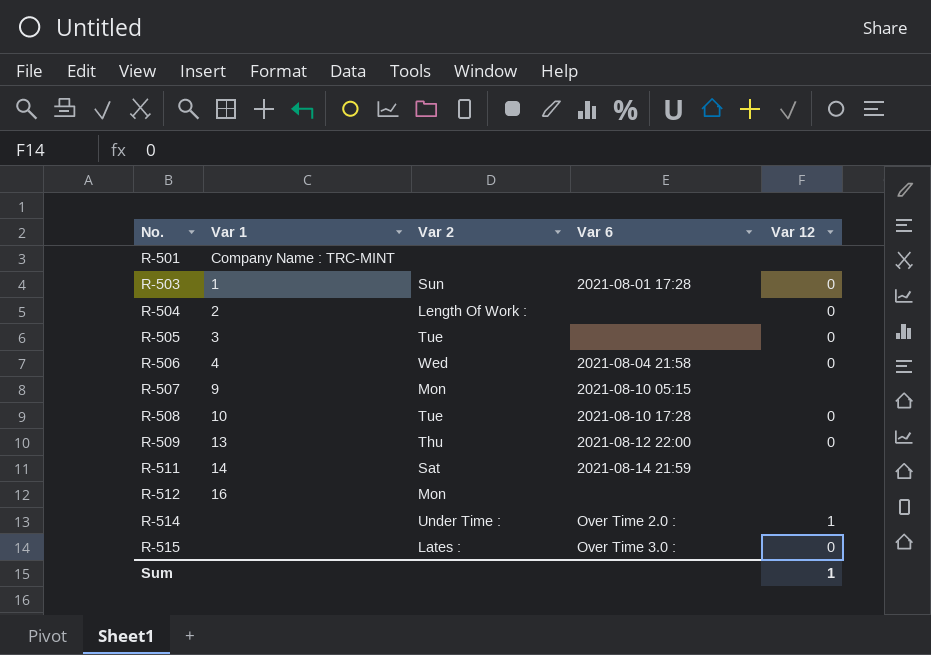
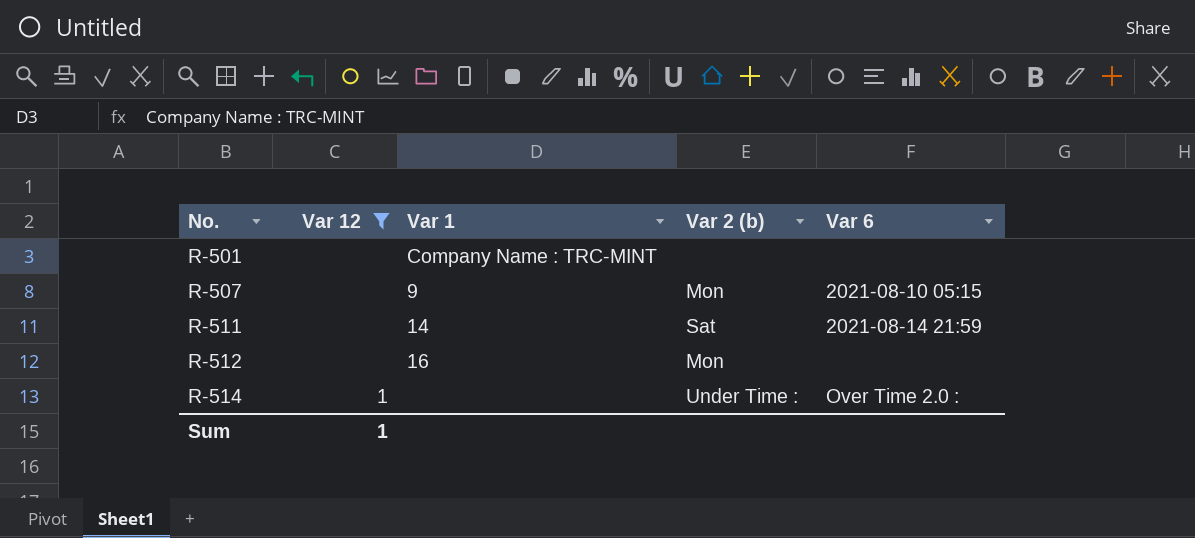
filter: none -> Var 12 != 0
column Var 12 | position: 5 -> 2
column name: Var 2 -> Var 2 (b)

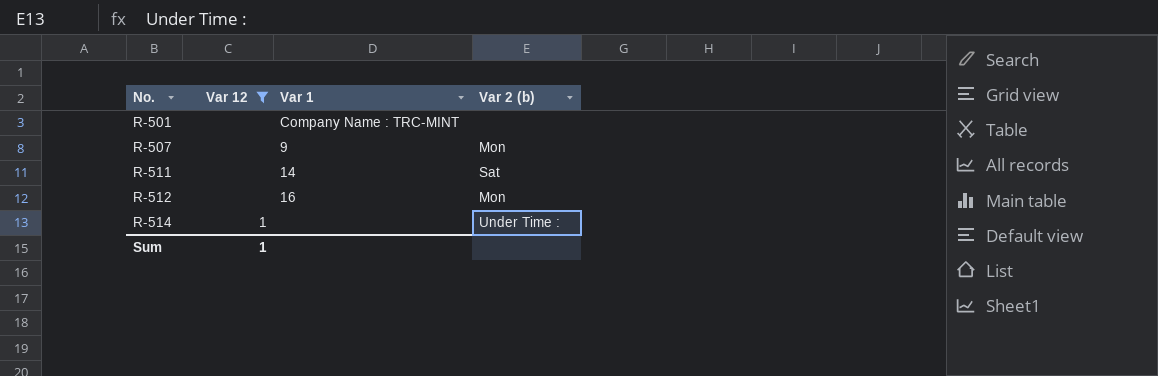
column Var 6 | position: 5 -> none

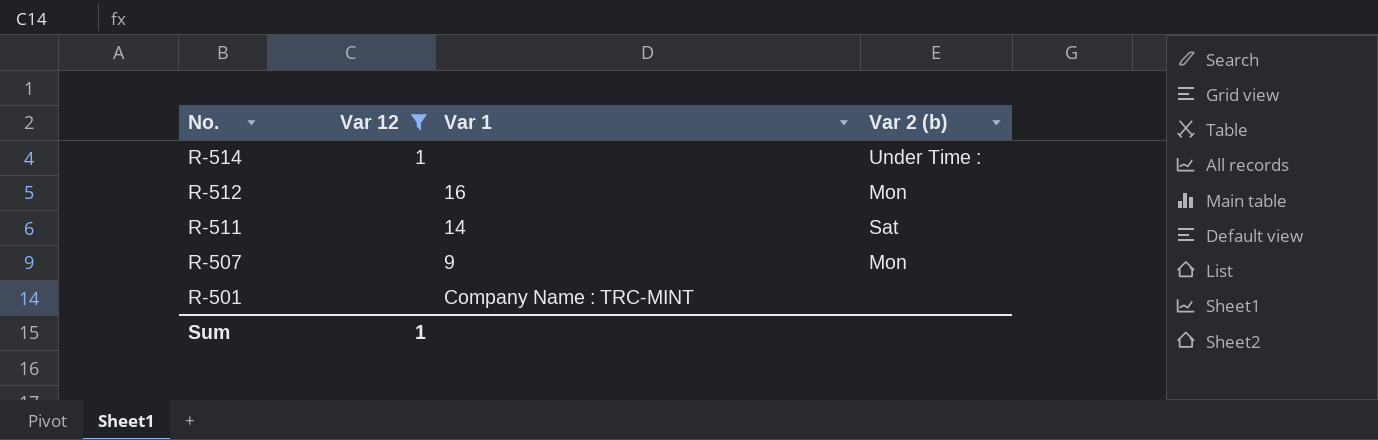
row order: No. ascending -> No. descending

